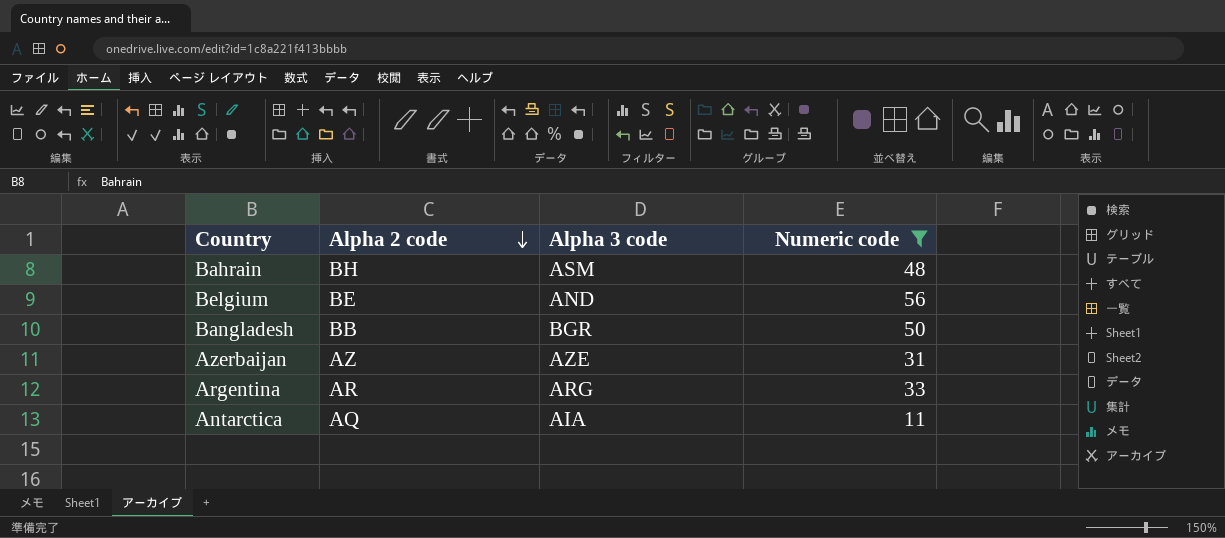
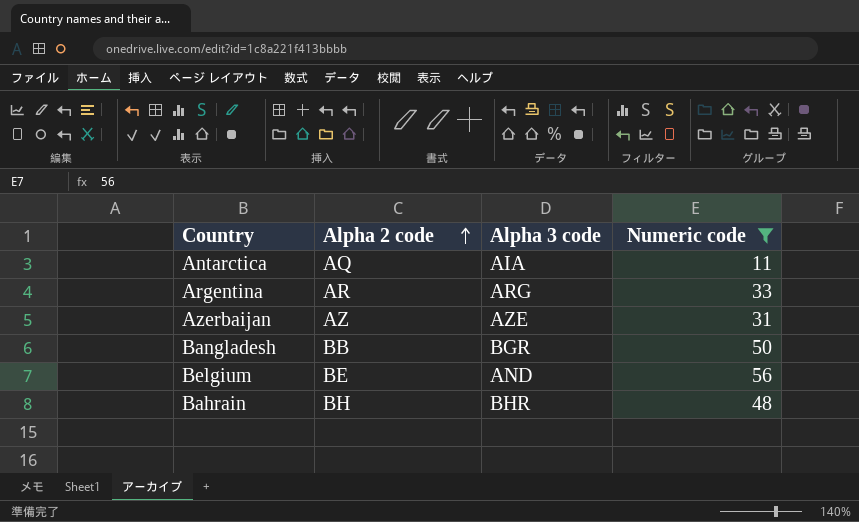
row order: Alpha 2 code descending -> Alpha 2 code ascending
Bahrain | Alpha 3 code: ASM -> BHR

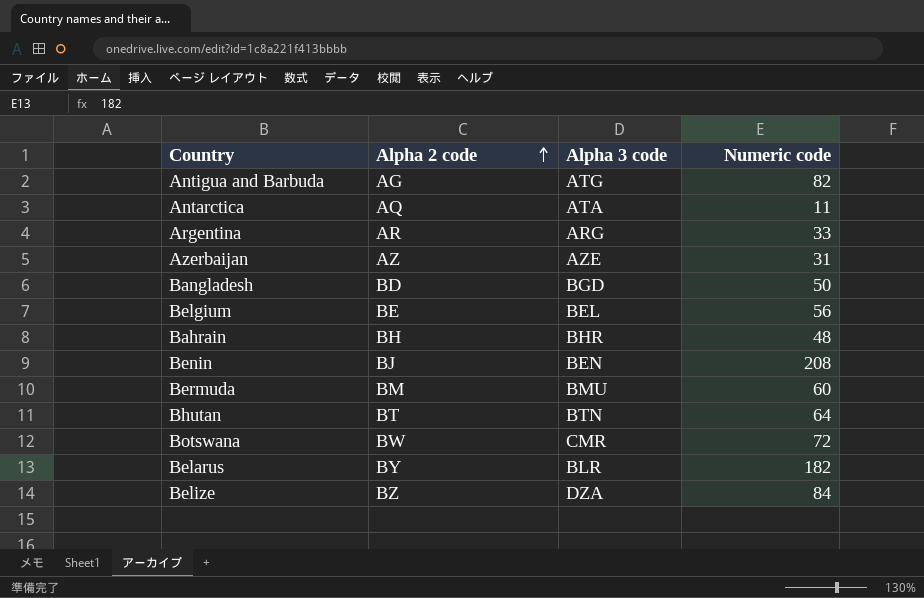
filter: Numeric code <= 56 -> none
Antarctica | Alpha 3 code: AIA -> ATA
Bangladesh | Alpha 2 code: BB -> BD
Bangladesh | Alpha 3 code: BGR -> BGD
Belgium | Alpha 3 code: AND -> BEL

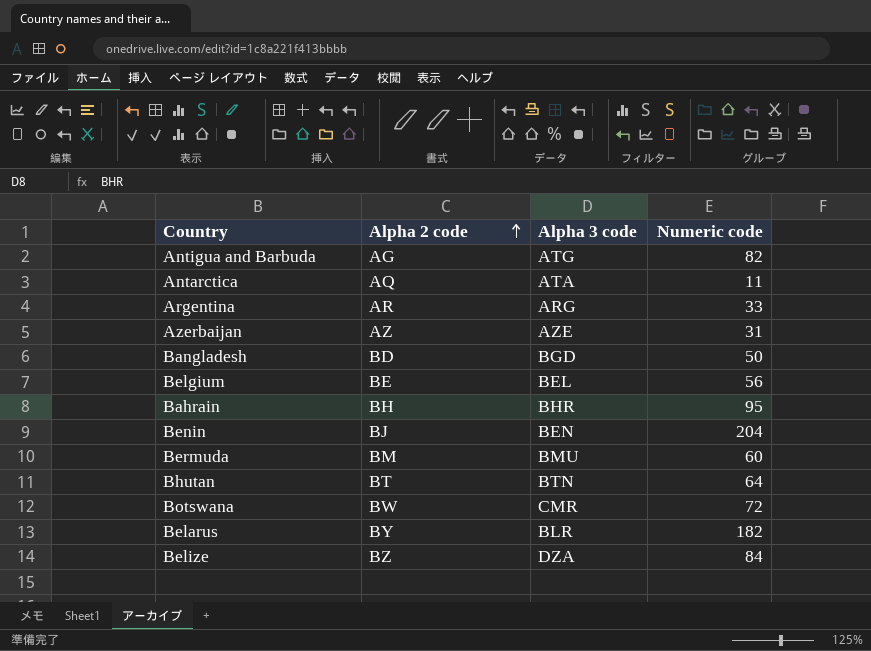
Bahrain | Numeric code: 48 -> 95
Benin | Numeric code: 208 -> 204

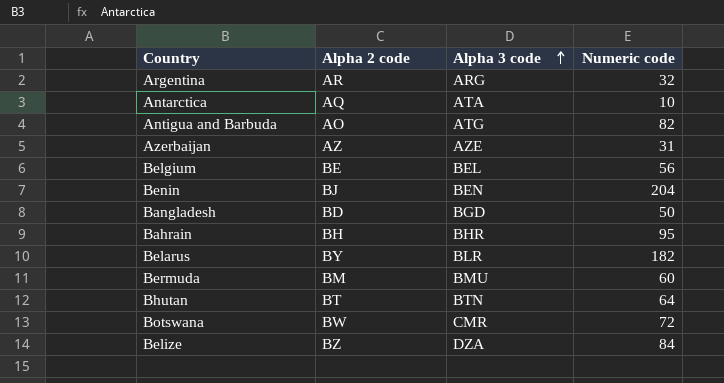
row order: Alpha 2 code ascending -> Alpha 3 code ascending
Argentina | Numeric code: 33 -> 32
Antarctica | Numeric code: 11 -> 10
Antigua and Barbuda | Alpha 2 code: AG -> AO

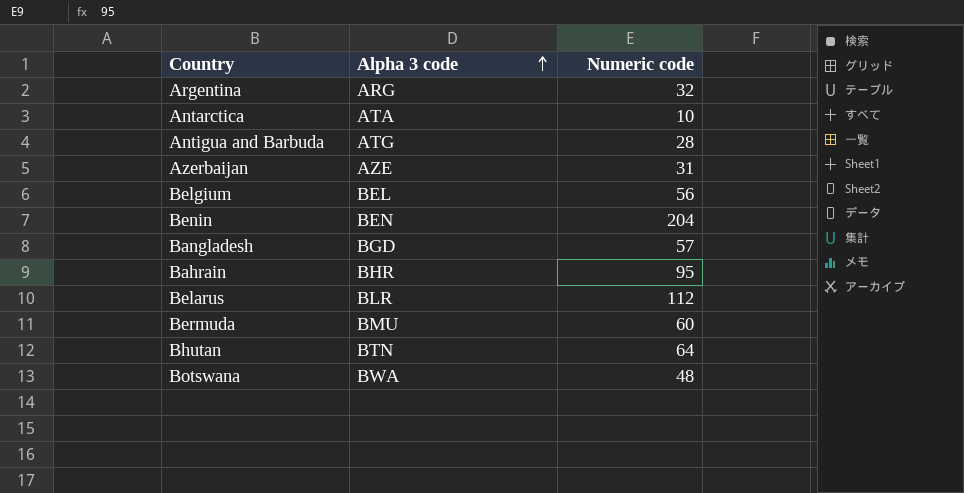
column Alpha 2 code | position: 2 -> none
row Belize: BZ | DZA | 84 -> none
Antigua and Barbuda | Numeric code: 82 -> 28
Bangladesh | Numeric code: 50 -> 57
Belarus | Numeric code: 182 -> 112
Botswana | Alpha 3 code: CMR -> BWA
Botswana | Numeric code: 72 -> 48

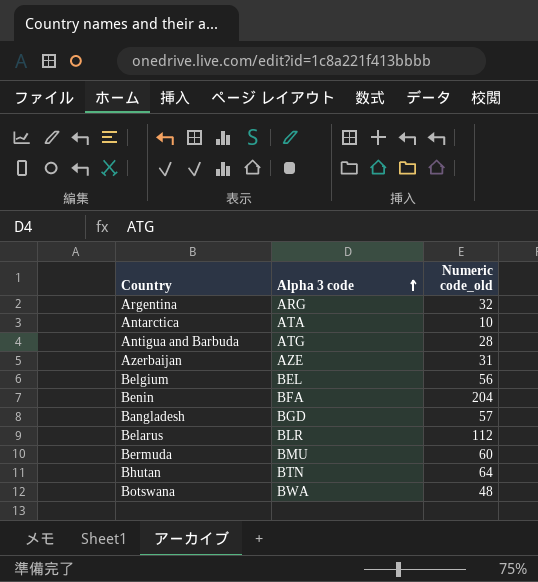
column name: Numeric code -> Numeric code_old
row Bahrain: BHR | 95 -> none
Benin | Alpha 3 code: BEN -> BFA

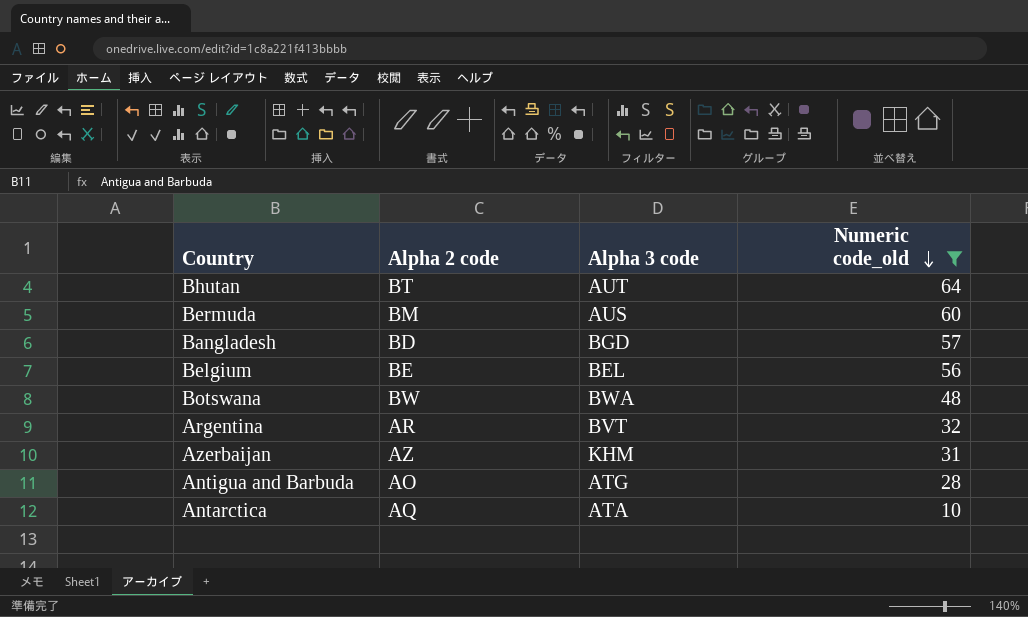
filter: none -> Numeric code_old <= 64
row order: Alpha 3 code ascending -> Numeric code_old descending
column Alpha 2 code | position: none -> 2
Bhutan | Alpha 3 code: BTN -> AUT
Bermuda | Alpha 3 code: BMU -> AUS
Argentina | Alpha 3 code: ARG -> BVT
Azerbaijan | Alpha 3 code: AZE -> KHM

